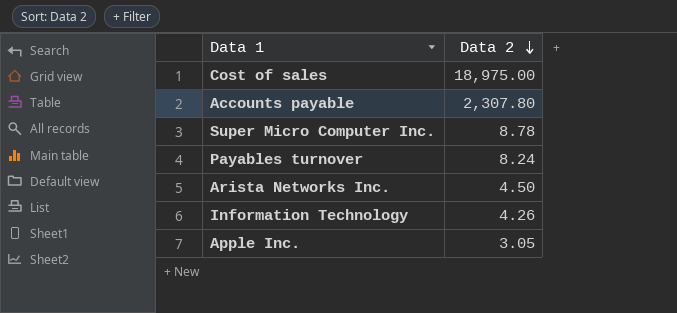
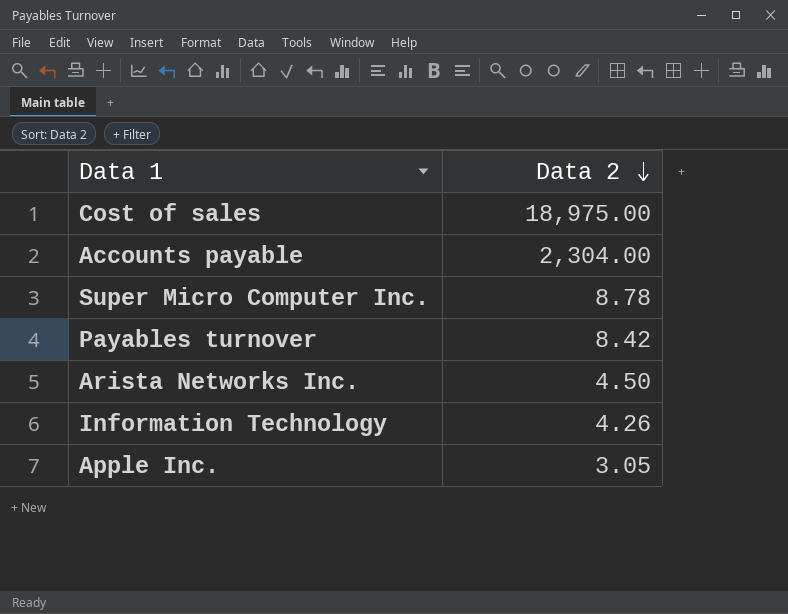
Accounts payable | Data 2: 2,307.80 -> 2,304.00
Payables turnover | Data 2: 8.24 -> 8.42

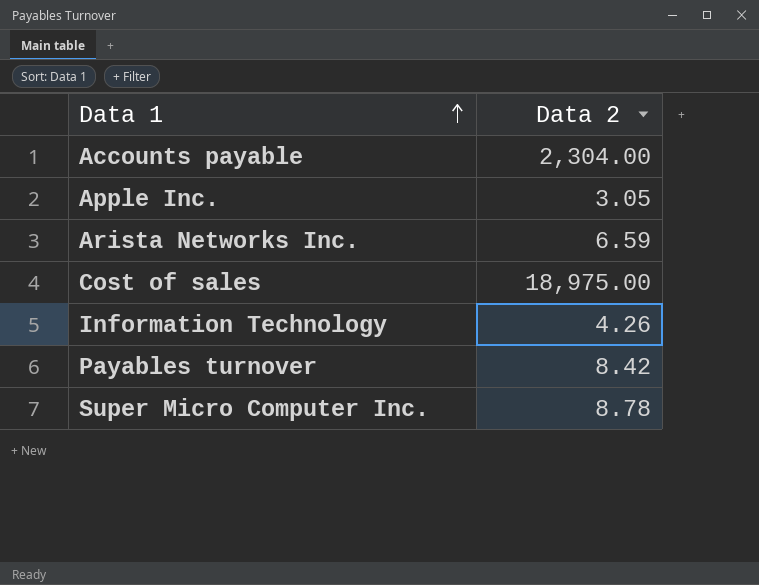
row order: Data 2 descending -> Data 1 ascending
Arista Networks Inc. | Data 2: 4.50 -> 6.59

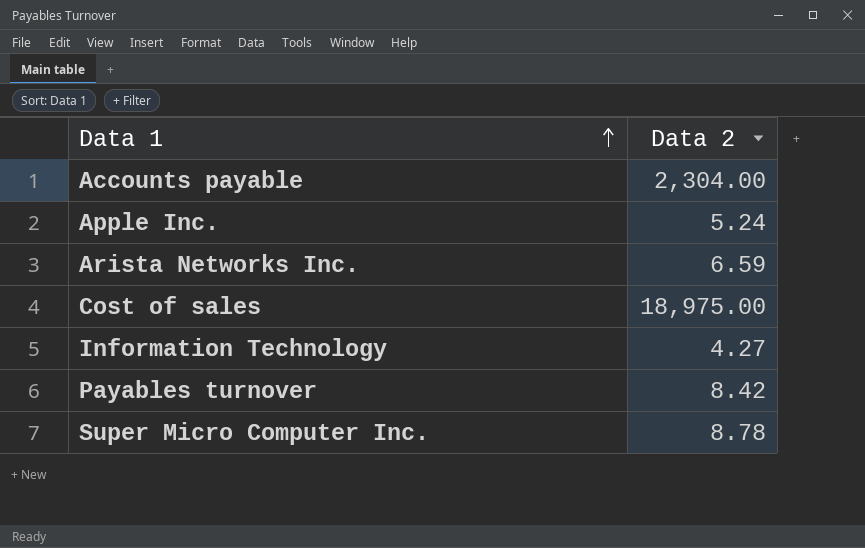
Apple Inc. | Data 2: 3.05 -> 5.24
Information Technology | Data 2: 4.26 -> 4.27

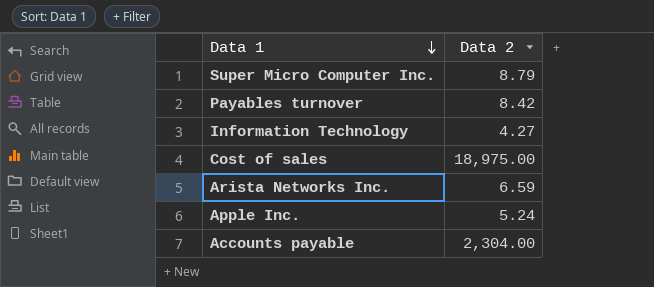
row order: Data 1 ascending -> Data 1 descending
Super Micro Computer Inc. | Data 2: 8.78 -> 8.79

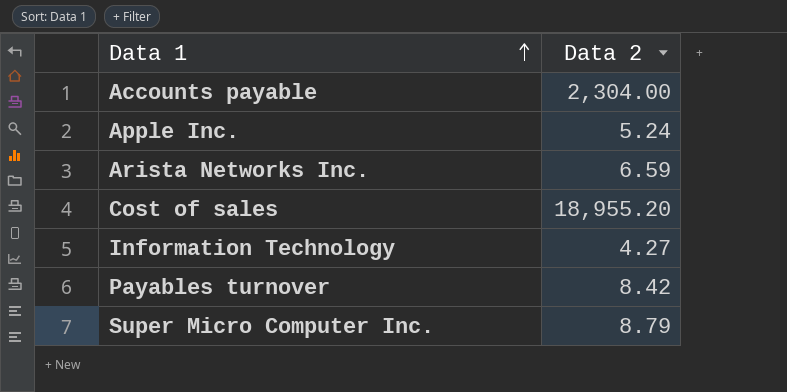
row order: Data 1 descending -> Data 1 ascending
Cost of sales | Data 2: 18,975.00 -> 18,955.20

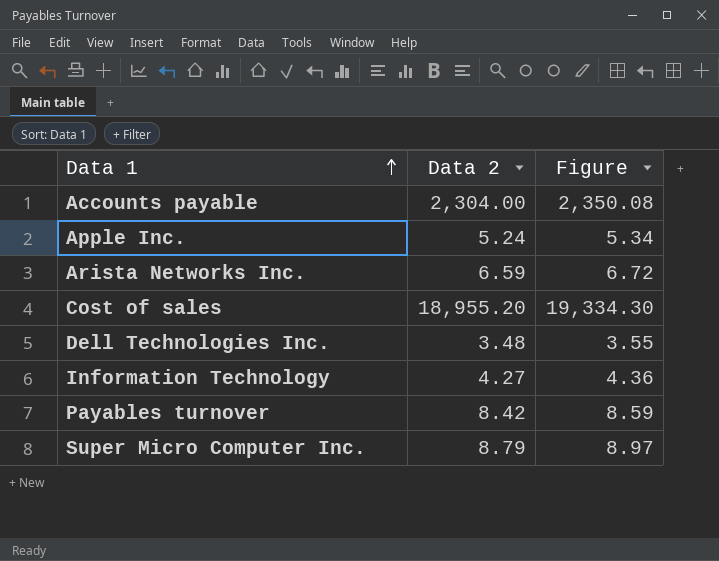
column Figure | formula: none -> [Data 2] * 1.02
row Dell Technologies Inc.: none -> 3.48 | 3.55

